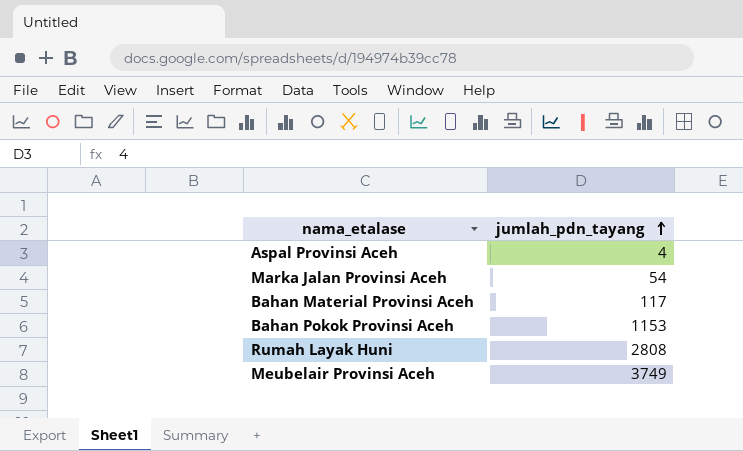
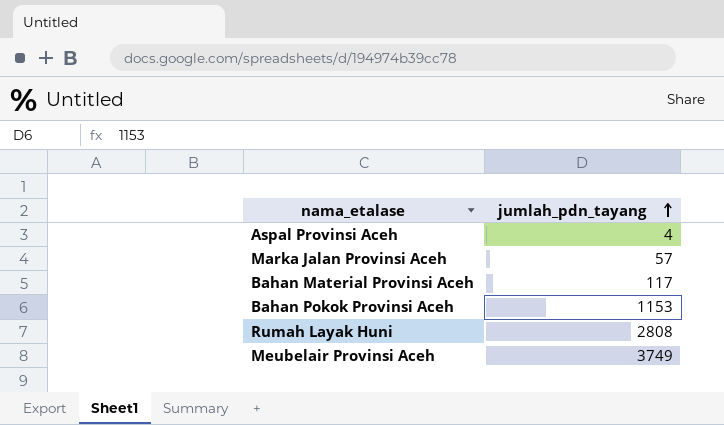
Marka Jalan Provinsi Aceh | jumlah_pdn_tayang: 54 -> 57

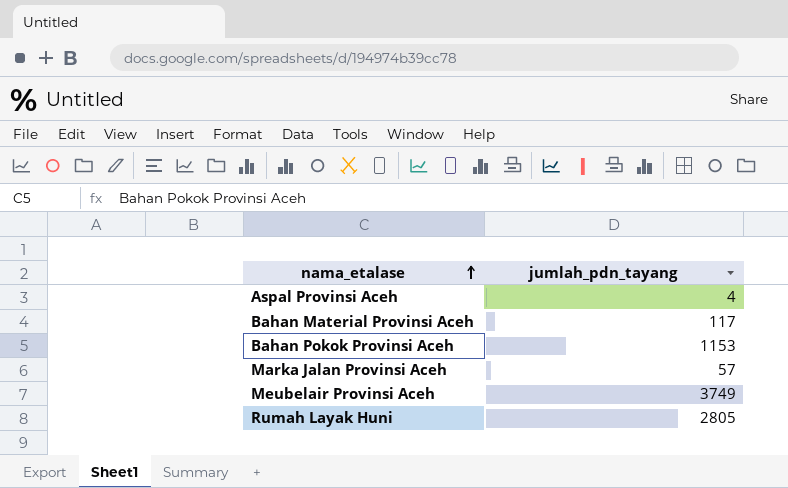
row order: jumlah_pdn_tayang ascending -> nama_etalase ascending
Rumah Layak Huni | jumlah_pdn_tayang: 2808 -> 2805

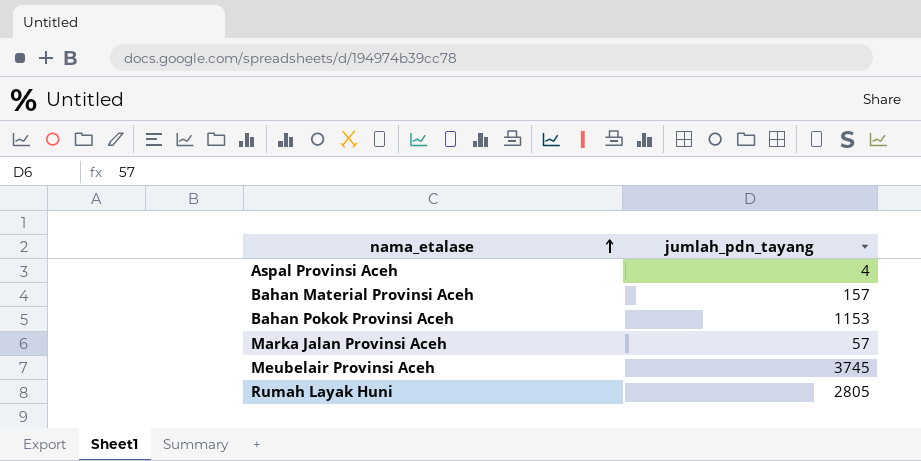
Bahan Material Provinsi Aceh | jumlah_pdn_tayang: 117 -> 157
Meubelair Provinsi Aceh | jumlah_pdn_tayang: 3749 -> 3745

